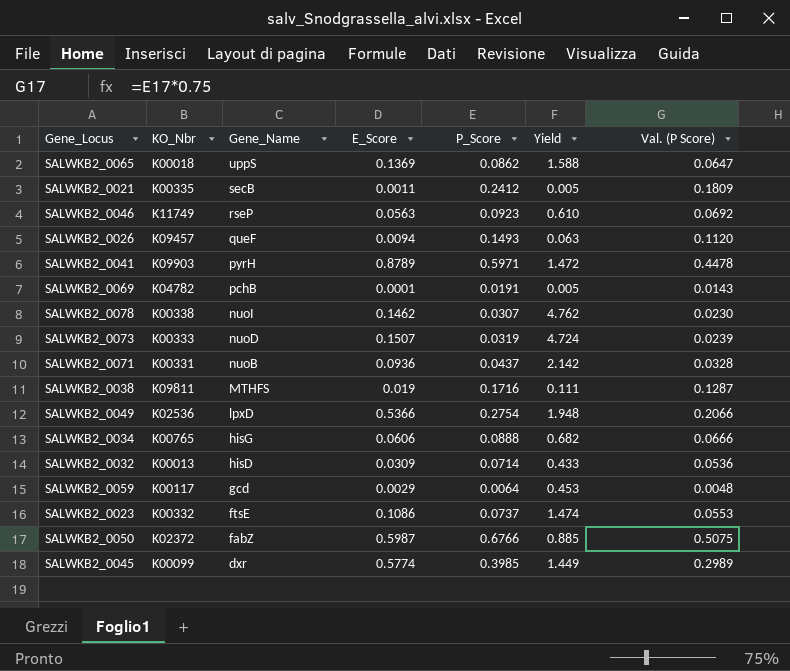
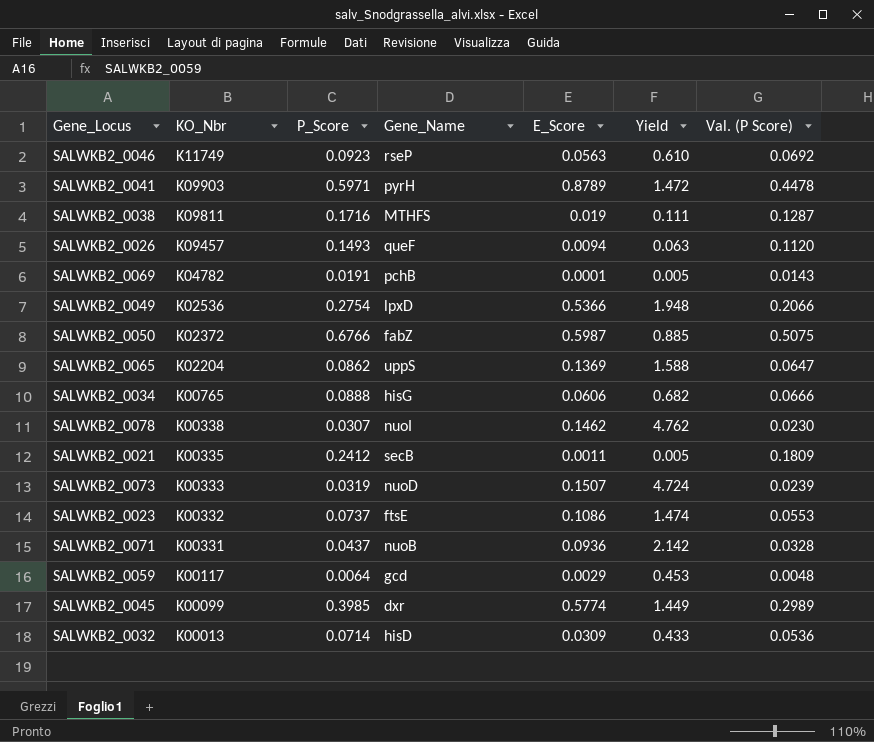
row order: Gene_Name descending -> KO_Nbr descending
column P_Score | position: 5 -> 3
SALWKB2_0065 | KO_Nbr: K00018 -> K02204

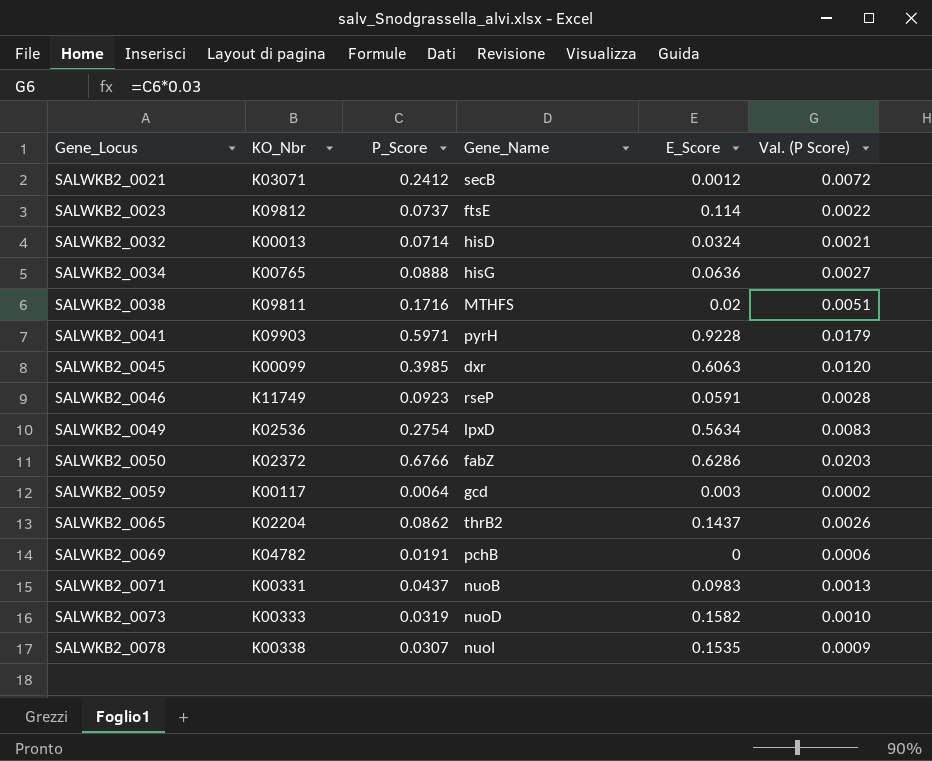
row order: KO_Nbr descending -> Gene_Locus ascending
column Yield | formula: [E_Score] / [P_Score] -> none
column Val. (P Score) | formula: [P_Score] * 0.75 -> [P_Score] * 0.03
row SALWKB2_0026: K09457 | 0.1493 | queF | 0.0094 | 0.063 | 0.1120 -> none
SALWKB2_0021 | KO_Nbr: K00335 -> K03071
SALWKB2_0021 | E_Score: 0.0011 -> 0.0012
SALWKB2_0023 | KO_Nbr: K00332 -> K09812
SALWKB2_0023 | E_Score: 0.1086 -> 0.114
SALWKB2_0032 | E_Score: 0.0309 -> 0.0324
SALWKB2_0034 | E_Score: 0.0606 -> 0.0636
SALWKB2_0038 | E_Score: 0.019 -> 0.02
SALWKB2_0041 | E_Score: 0.8789 -> 0.9228
SALWKB2_0045 | E_Score: 0.5774 -> 0.6063
SALWKB2_0046 | E_Score: 0.0563 -> 0.0591
SALWKB2_0049 | E_Score: 0.5366 -> 0.5634
SALWKB2_0050 | E_Score: 0.5987 -> 0.6286
SALWKB2_0059 | E_Score: 0.0029 -> 0.003
SALWKB2_0065 | Gene_Name: uppS -> thrB2
SALWKB2_0065 | E_Score: 0.1369 -> 0.1437
SALWKB2_0069 | E_Score: 0.0001 -> 0
SALWKB2_0071 | E_Score: 0.0936 -> 0.0983
SALWKB2_0073 | E_Score: 0.1507 -> 0.1582
SALWKB2_0078 | E_Score: 0.1462 -> 0.1535

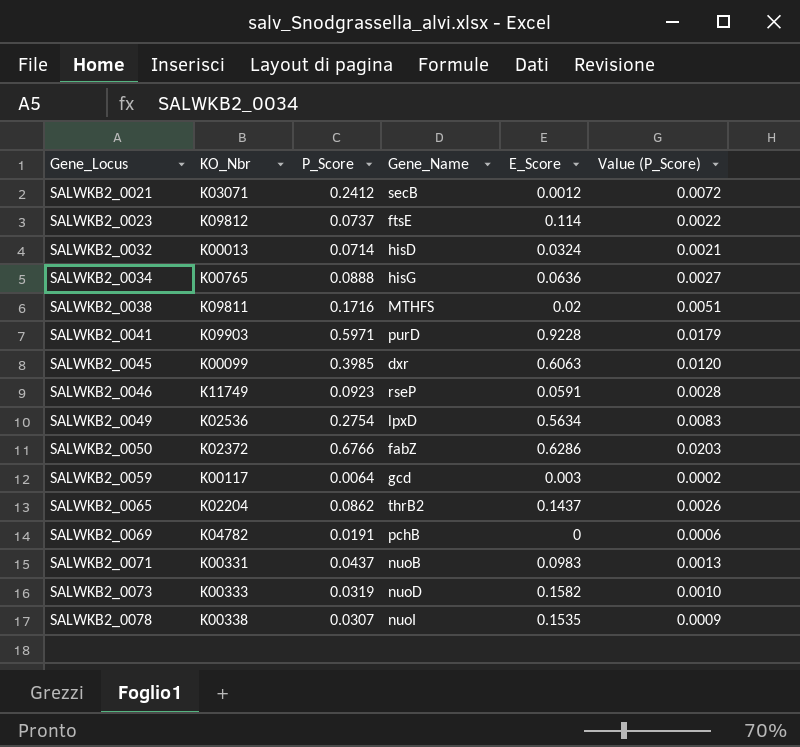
column name: Val. (P Score) -> Value (P_Score)
SALWKB2_0041 | Gene_Name: pyrH -> purD

